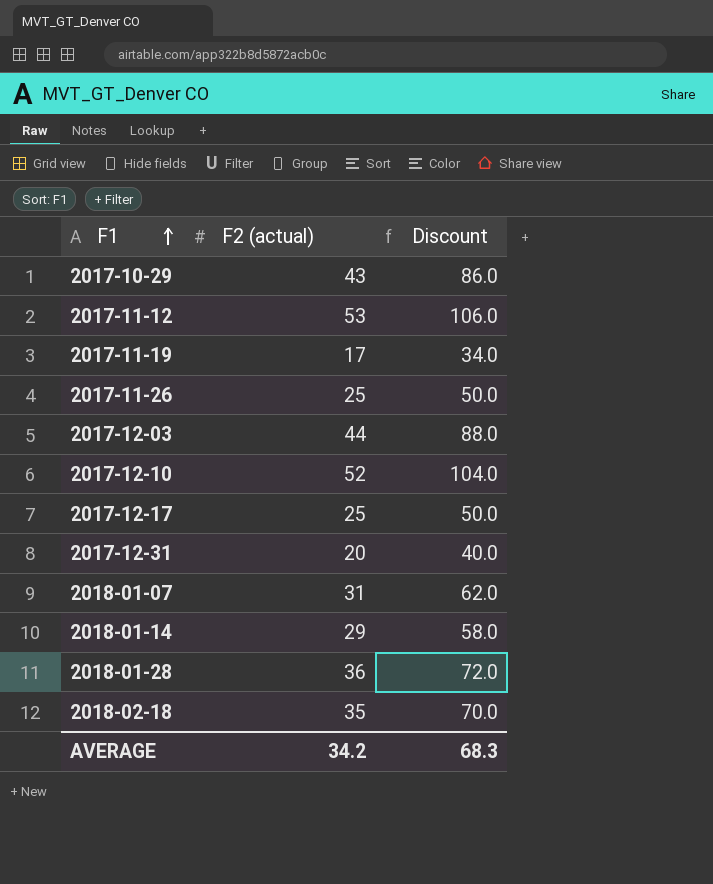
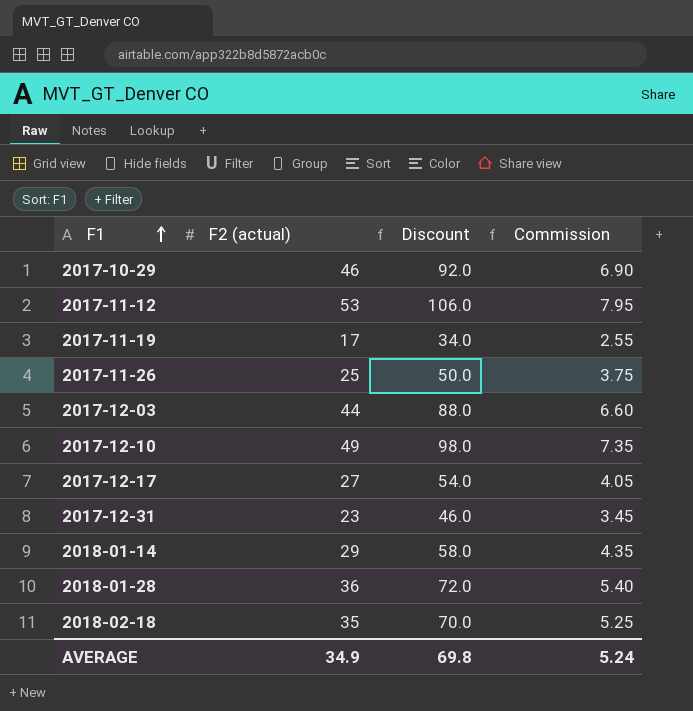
column Commission | formula: none -> [F2 (actual)] * 0.15
row 2018-01-07: 31 | 62.0 -> none
2017-10-29 | F2 (actual): 43 -> 46
2017-10-29 | Discount: 86.0 -> 92.0
2017-12-10 | F2 (actual): 52 -> 49
2017-12-10 | Discount: 104.0 -> 98.0
2017-12-17 | F2 (actual): 25 -> 27
2017-12-17 | Discount: 50.0 -> 54.0
2017-12-31 | F2 (actual): 20 -> 23
2017-12-31 | Discount: 40.0 -> 46.0
AVERAGE | F2 (actual): 34.2 -> 34.9
AVERAGE | Discount: 68.3 -> 69.8

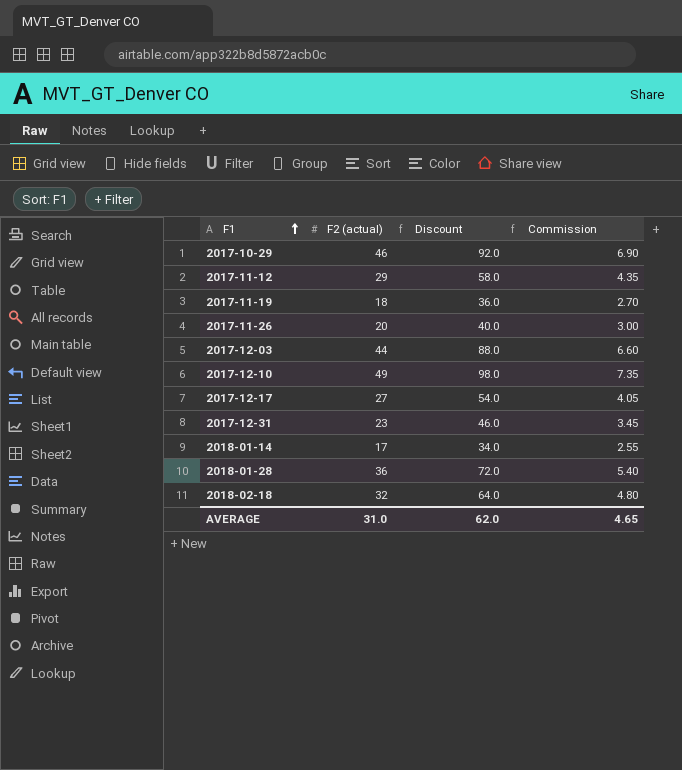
2017-11-12 | F2 (actual): 53 -> 29
2017-11-12 | Discount: 106.0 -> 58.0
2017-11-12 | Commission: 7.95 -> 4.35
2017-11-19 | F2 (actual): 17 -> 18
2017-11-19 | Discount: 34.0 -> 36.0
2017-11-19 | Commission: 2.55 -> 2.70
2017-11-26 | F2 (actual): 25 -> 20
2017-11-26 | Discount: 50.0 -> 40.0
2017-11-26 | Commission: 3.75 -> 3.00
2018-01-14 | F2 (actual): 29 -> 17
2018-01-14 | Discount: 58.0 -> 34.0
2018-01-14 | Commission: 4.35 -> 2.55
2018-02-18 | F2 (actual): 35 -> 32
2018-02-18 | Discount: 70.0 -> 64.0
2018-02-18 | Commission: 5.25 -> 4.80
AVERAGE | F2 (actual): 34.9 -> 31.0
AVERAGE | Discount: 69.8 -> 62.0
AVERAGE | Commission: 5.24 -> 4.65

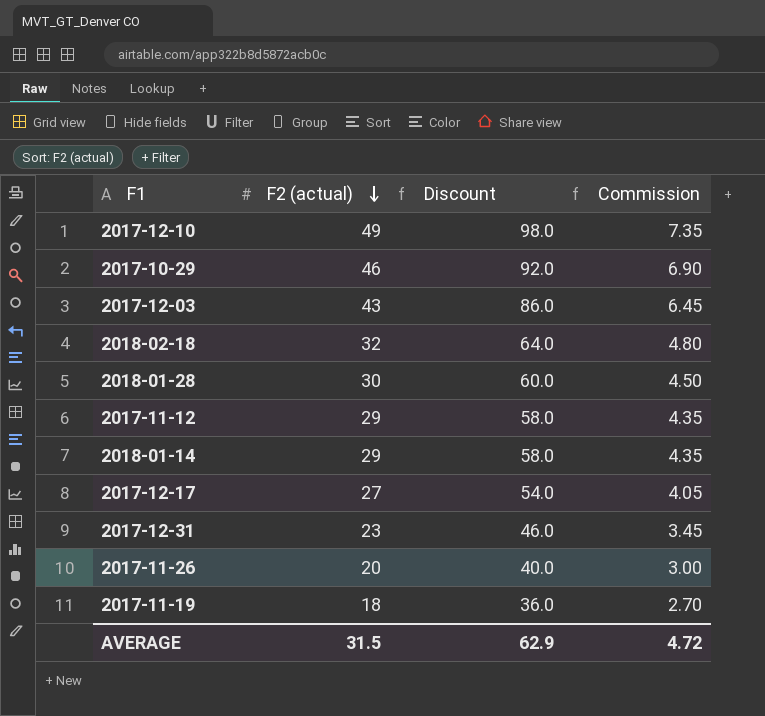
row order: F1 ascending -> F2 (actual) descending
2017-12-03 | F2 (actual): 44 -> 43
2017-12-03 | Discount: 88.0 -> 86.0
2017-12-03 | Commission: 6.60 -> 6.45
2018-01-28 | F2 (actual): 36 -> 30
2018-01-28 | Discount: 72.0 -> 60.0
2018-01-28 | Commission: 5.40 -> 4.50
2018-01-14 | F2 (actual): 17 -> 29
2018-01-14 | Discount: 34.0 -> 58.0
2018-01-14 | Commission: 2.55 -> 4.35
AVERAGE | F2 (actual): 31.0 -> 31.5
AVERAGE | Discount: 62.0 -> 62.9
AVERAGE | Commission: 4.65 -> 4.72

